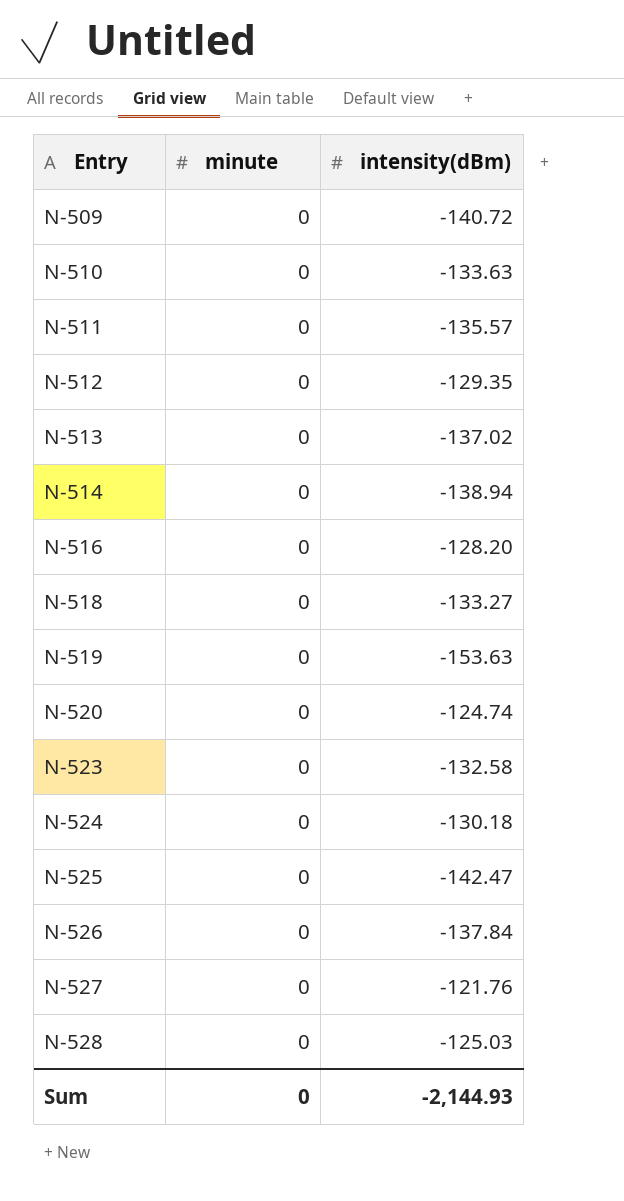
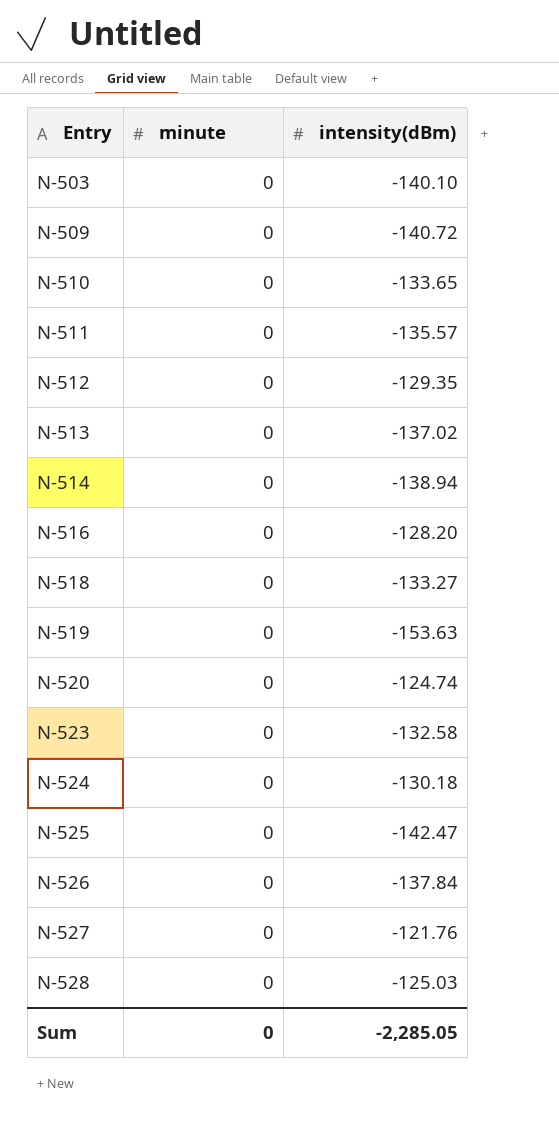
row N-503: none -> 0 | -140.10
N-510 | intensity(dBm): -133.63 -> -133.65
Sum | intensity(dBm): -2,144.93 -> -2,285.05

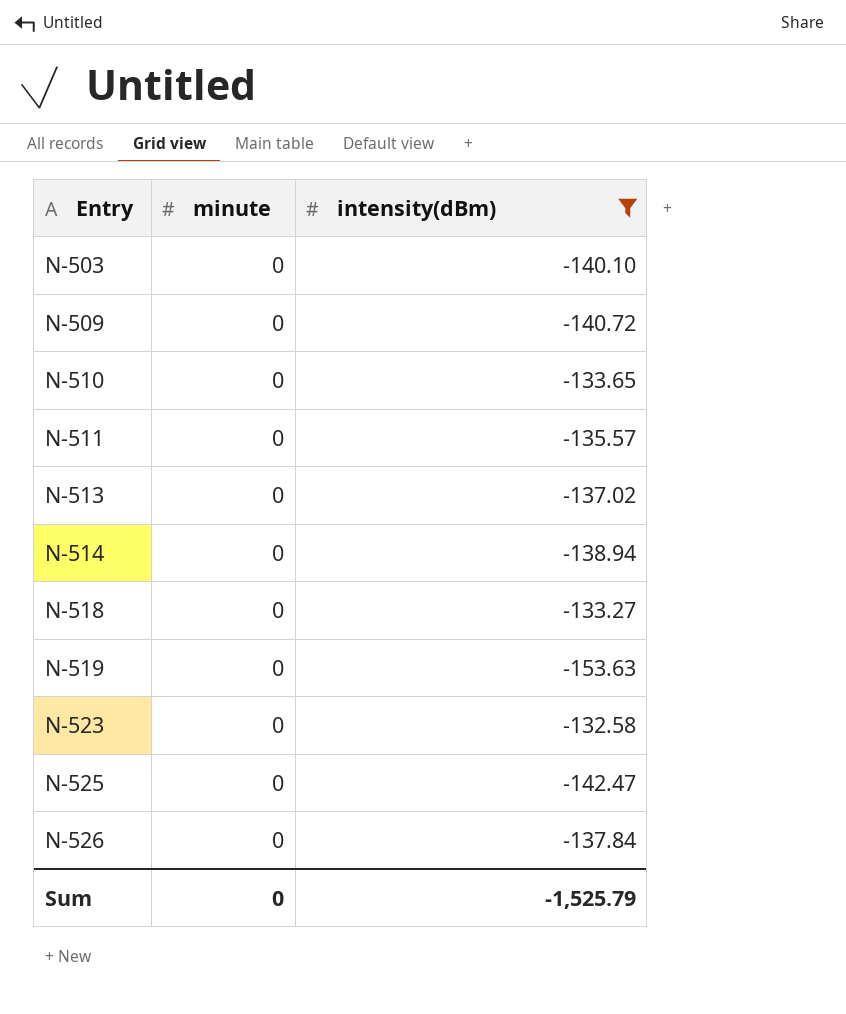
filter: none -> intensity(dBm) <= -132.58
Sum | intensity(dBm): -2,285.05 -> -1,525.79

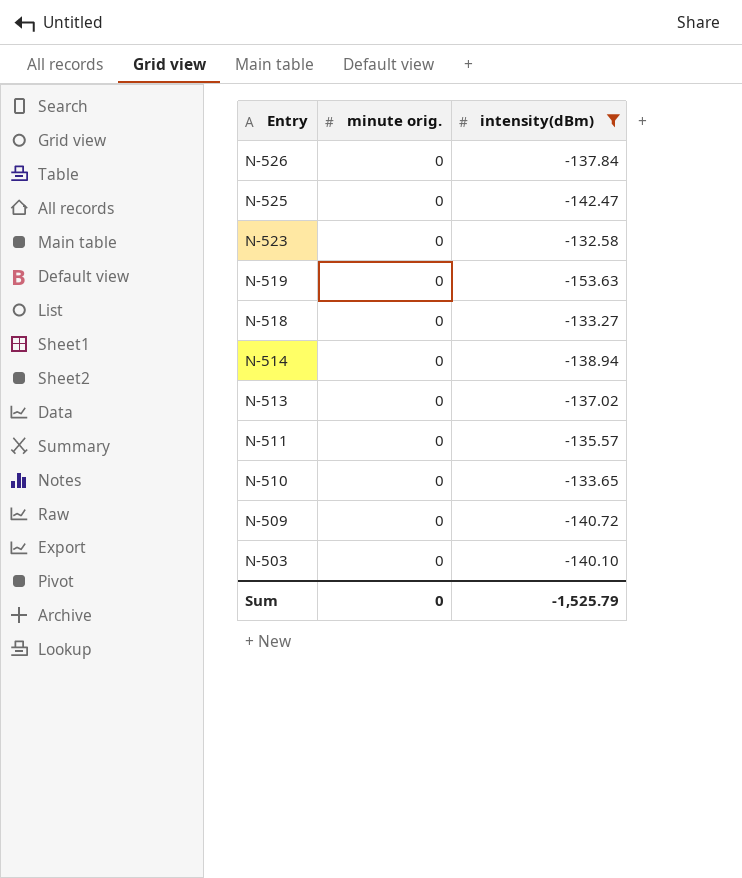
row order: Entry ascending -> Entry descending
column name: minute -> minute orig.

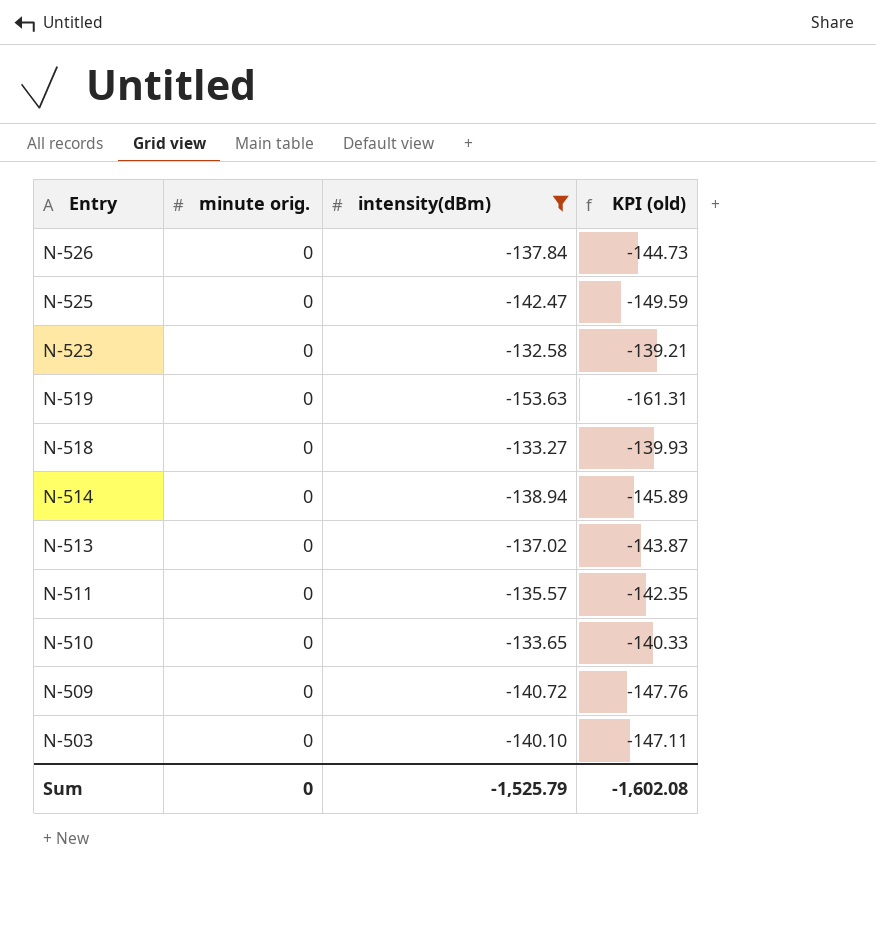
column KPI (old) | formula: none -> [intensity(dBm)] * 1.05

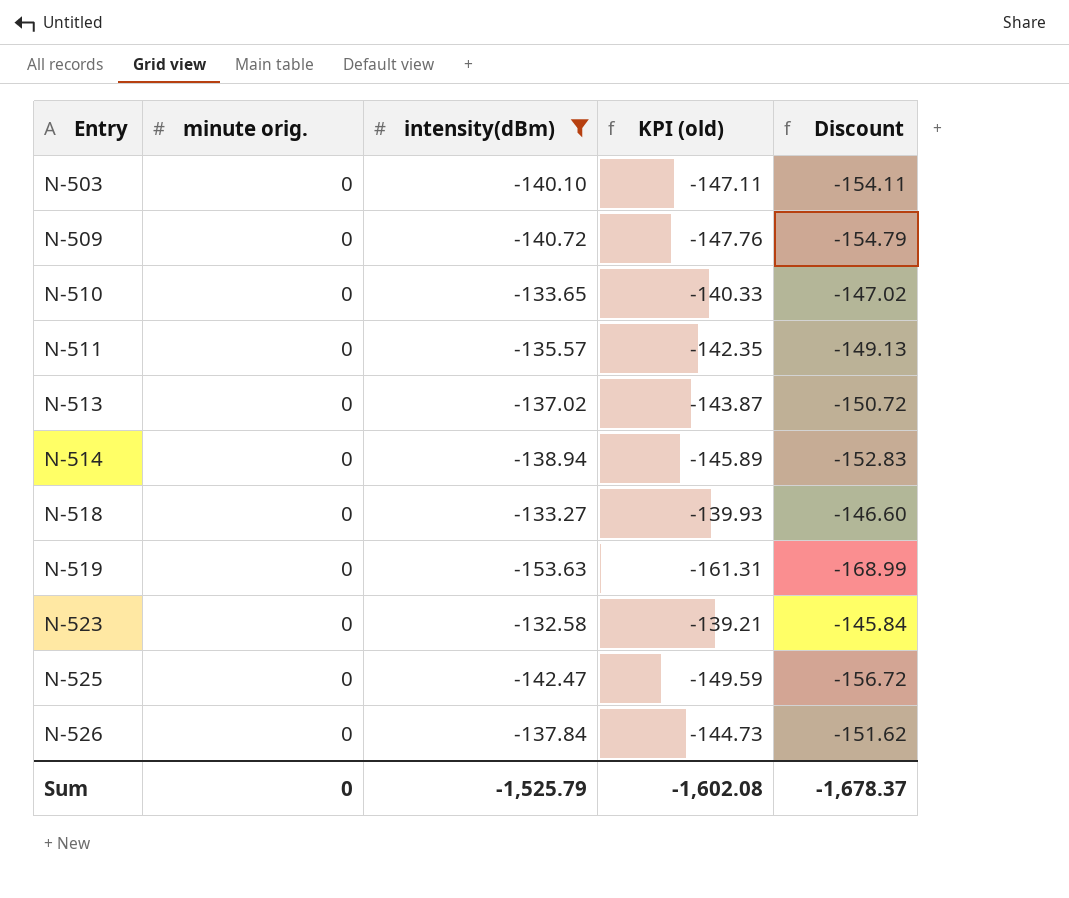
row order: Entry descending -> Entry ascending
column Discount | formula: none -> [intensity(dBm)] * 1.1

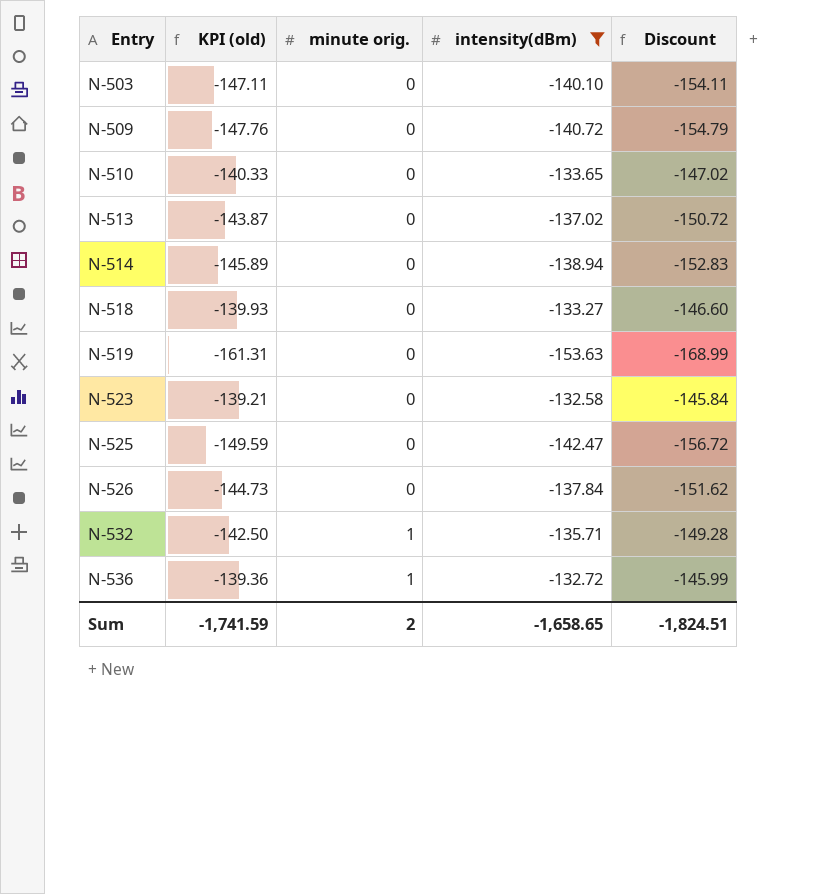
column KPI (old) | position: 4 -> 2
row N-511: 0 | -135.57 | -142.35 | -149.13 -> none
row N-532: none -> -142.50 | 1 | -135.71 | -149.28
row N-536: none -> -139.36 | 1 | -132.72 | -145.99
Sum | KPI (old): -1,602.08 -> -1,741.59
Sum | minute orig.: 0 -> 2
Sum | intensity(dBm): -1,525.79 -> -1,658.65
Sum | Discount: -1,678.37 -> -1,824.51

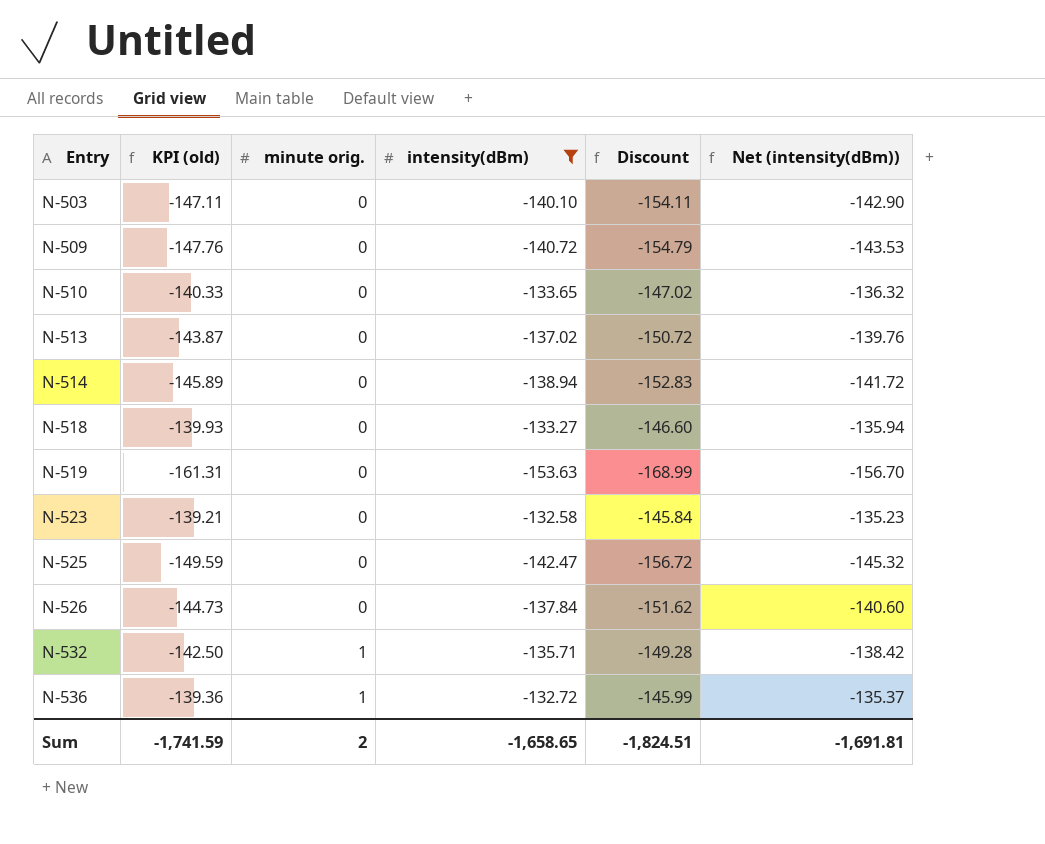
column Net (intensity(dBm)) | formula: none -> [intensity(dBm)] * 1.02

